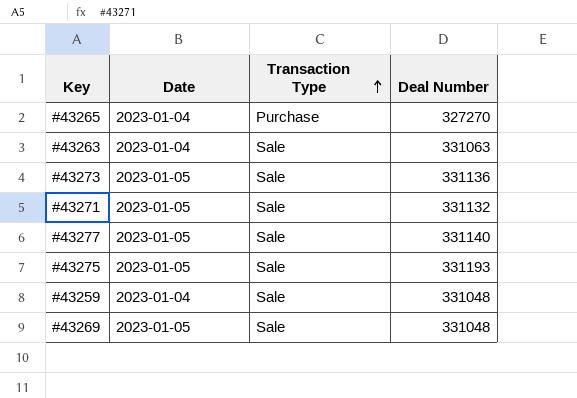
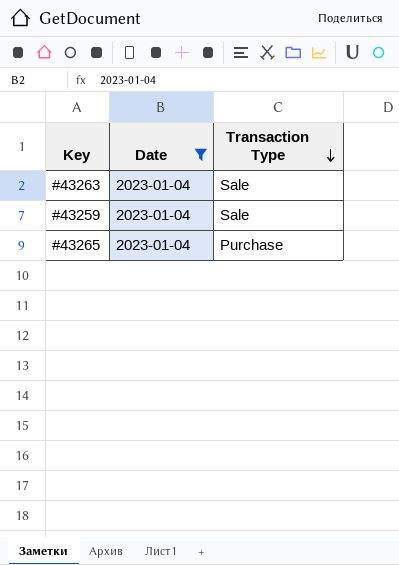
filter: none -> Date = 2023-01-04
row order: Transaction Type ascending -> Transaction Type descending
column Deal Number | position: 4 -> none

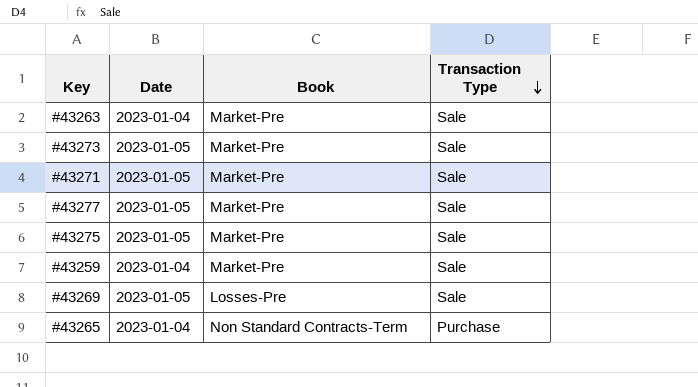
filter: Date = 2023-01-04 -> none
column Book | position: none -> 3

